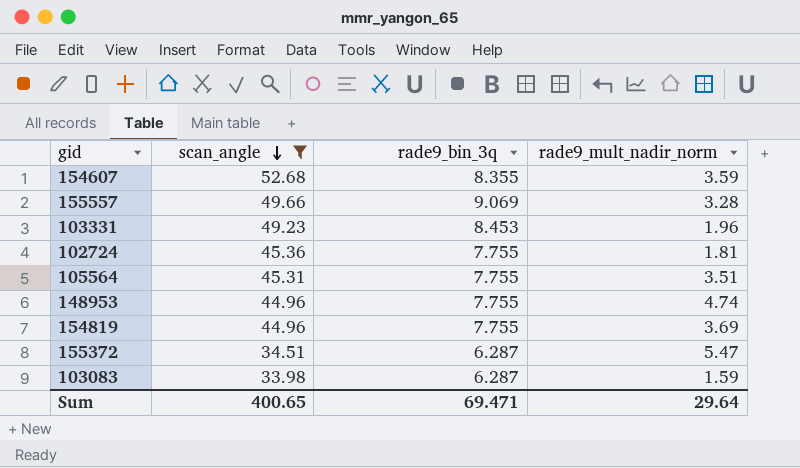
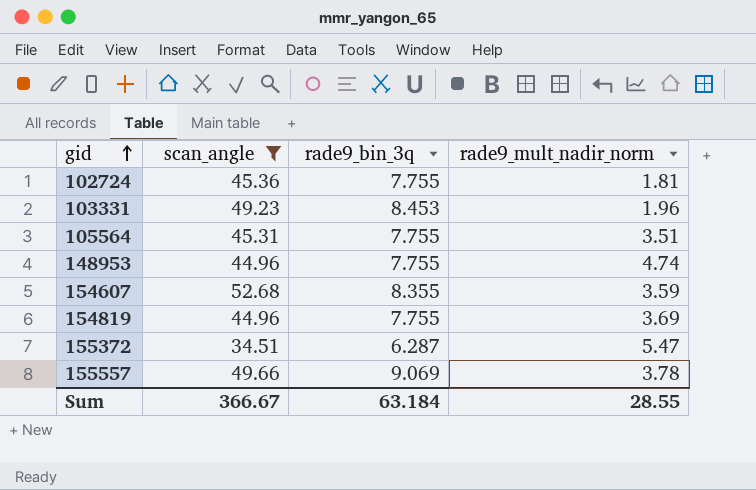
row order: scan_angle descending -> gid ascending
row 103083: 33.98 | 6.287 | 1.59 -> none
155557 | rade9_mult_nadir_norm: 3.28 -> 3.78
Sum | scan_angle: 400.65 -> 366.67
Sum | rade9_bin_3q: 69.471 -> 63.184
Sum | rade9_mult_nadir_norm: 29.64 -> 28.55

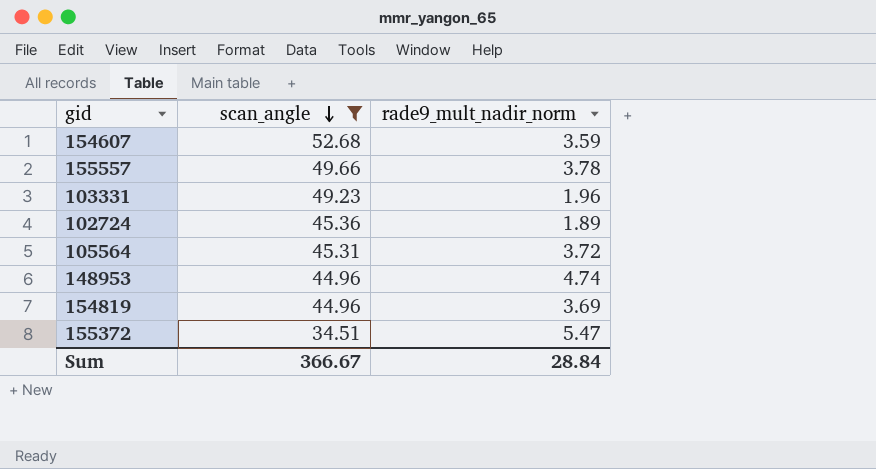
row order: gid ascending -> scan_angle descending
column rade9_bin_3q | position: 3 -> none
102724 | rade9_mult_nadir_norm: 1.81 -> 1.89
105564 | rade9_mult_nadir_norm: 3.51 -> 3.72
Sum | rade9_mult_nadir_norm: 28.55 -> 28.84

